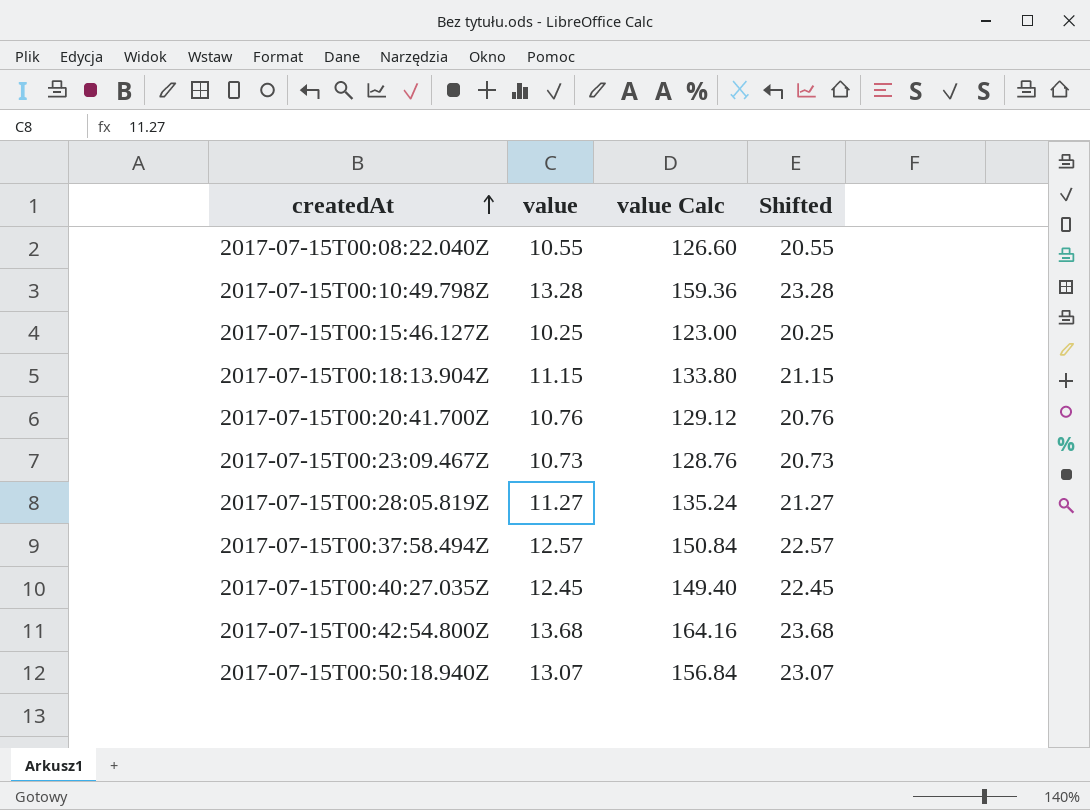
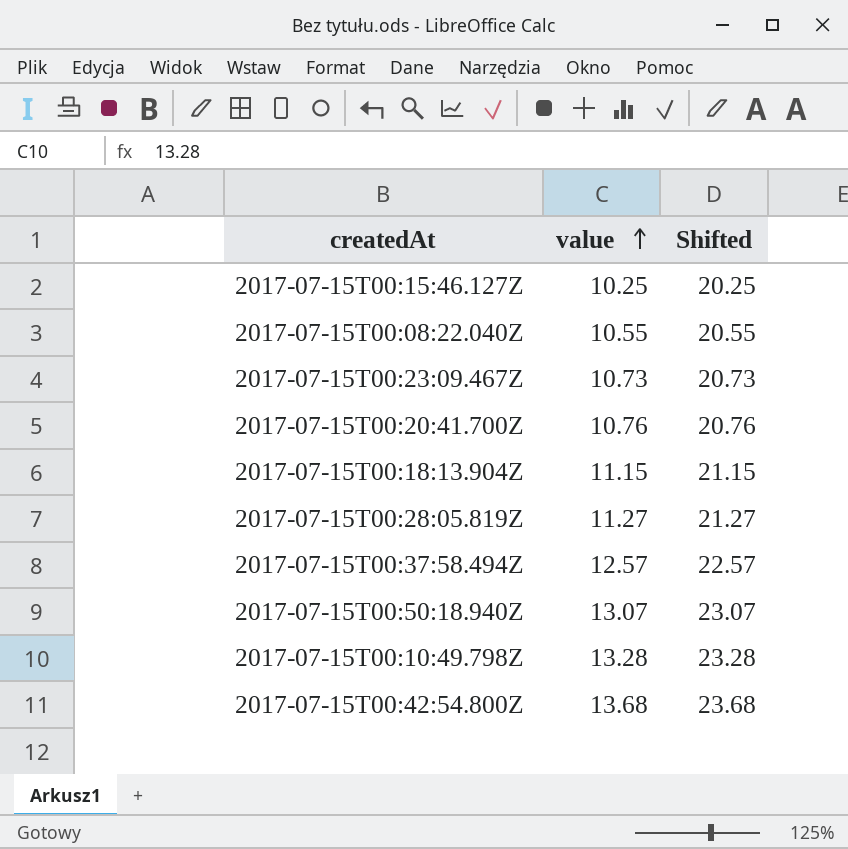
row order: createdAt ascending -> value ascending
column value Calc | formula: [value] * 12 -> none
row 2017-07-15T00:40:27.035Z: 12.45 | 149.40 | 22.45 -> none

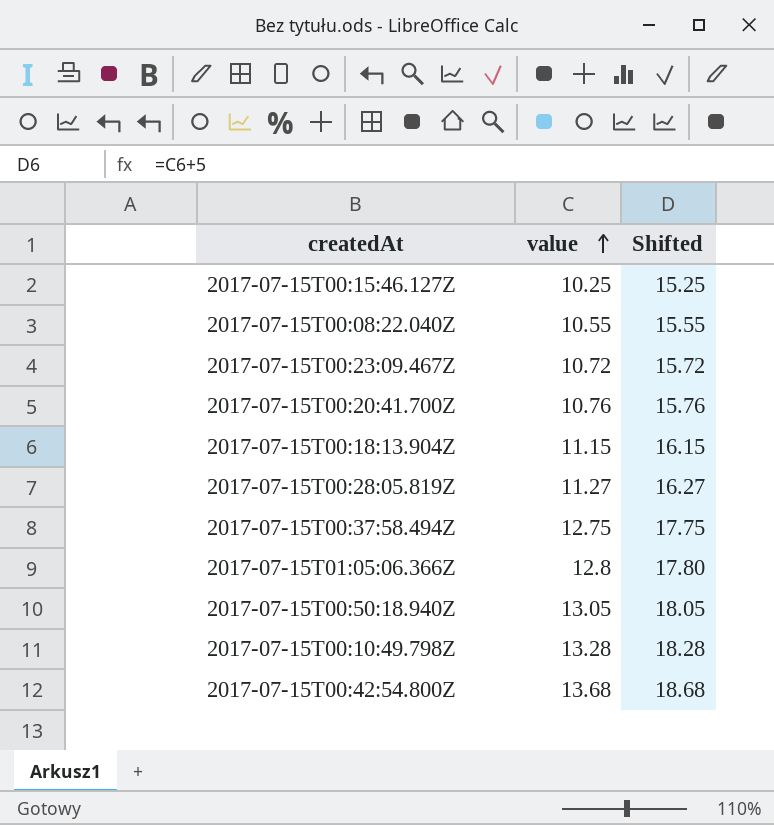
column Shifted | formula: [value] + 10 -> [value] + 5
2017-07-15T00:23:09.467Z | value: 10.73 -> 10.72
2017-07-15T00:37:58.494Z | value: 12.57 -> 12.75
row 2017-07-15T01:05:06.366Z: none -> 12.8 | 17.80
2017-07-15T00:50:18.940Z | value: 13.07 -> 13.05

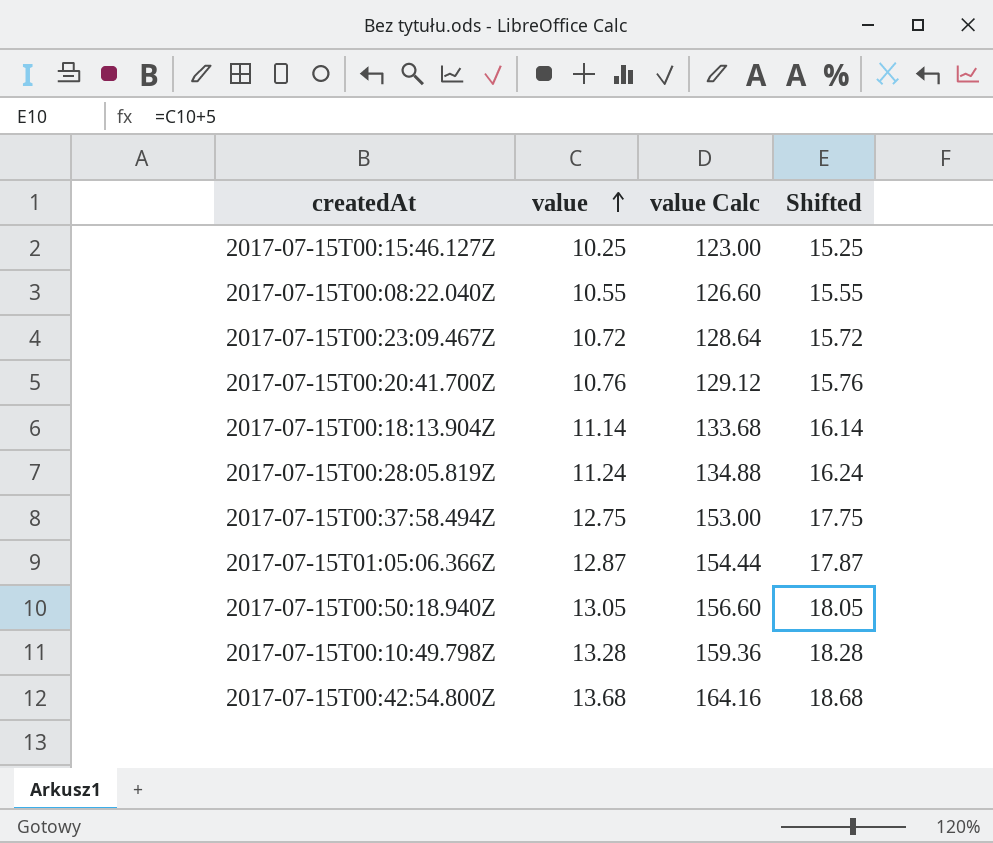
column value Calc | formula: none -> [value] * 12
2017-07-15T00:18:13.904Z | value: 11.15 -> 11.14
2017-07-15T00:18:13.904Z | Shifted: 16.15 -> 16.14
2017-07-15T00:28:05.819Z | value: 11.27 -> 11.24
2017-07-15T00:28:05.819Z | Shifted: 16.27 -> 16.24
2017-07-15T01:05:06.366Z | value: 12.8 -> 12.87
2017-07-15T01:05:06.366Z | Shifted: 17.80 -> 17.87

